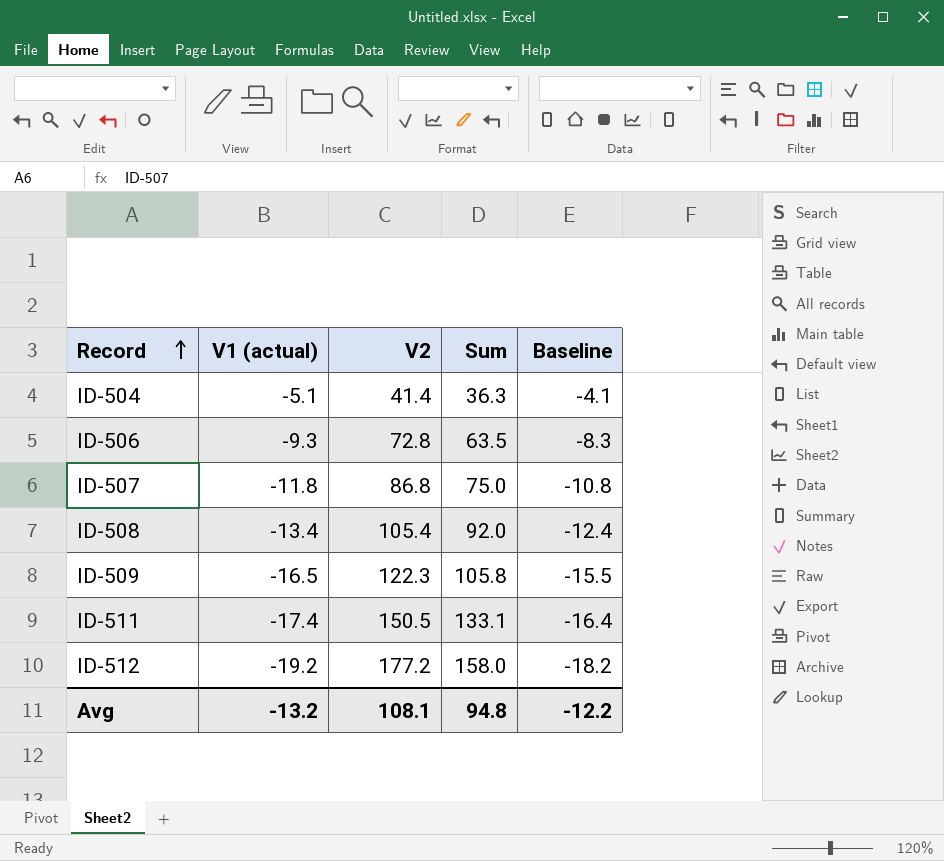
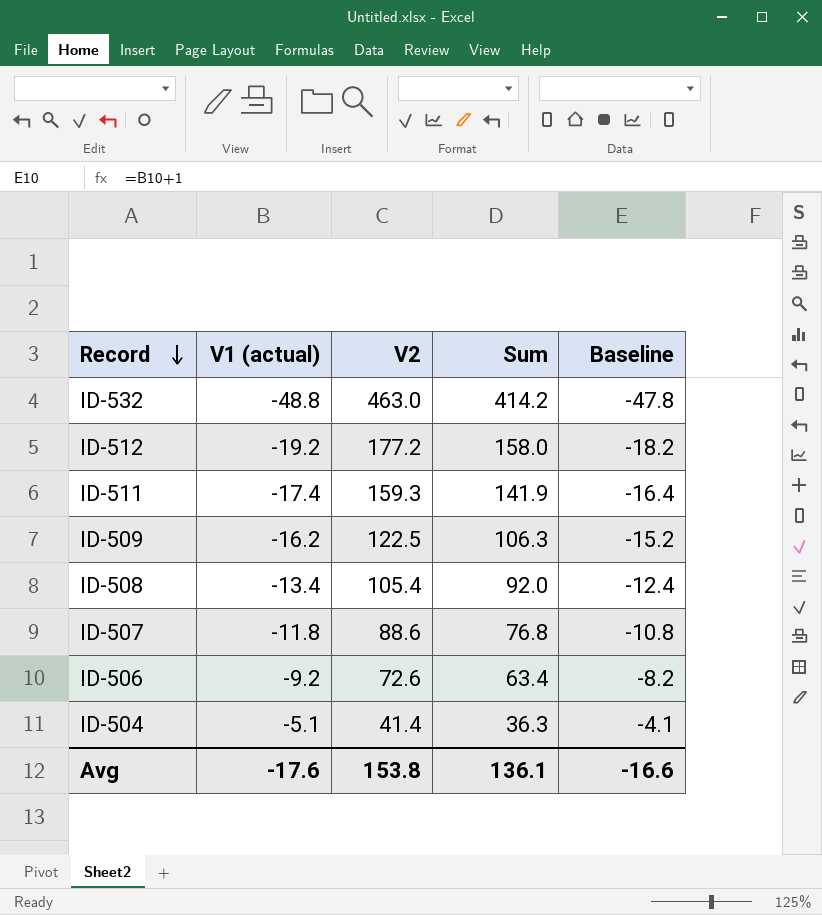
row order: Record ascending -> Record descending
row ID-532: none -> -48.8 | 463.0 | 414.2 | -47.8
ID-511 | V2: 150.5 -> 159.3
ID-511 | Sum: 133.1 -> 141.9
ID-509 | V1 (actual): -16.5 -> -16.2
ID-509 | V2: 122.3 -> 122.5
ID-509 | Sum: 105.8 -> 106.3
ID-509 | Baseline: -15.5 -> -15.2
ID-507 | V2: 86.8 -> 88.6
ID-507 | Sum: 75.0 -> 76.8
ID-506 | V1 (actual): -9.3 -> -9.2
ID-506 | V2: 72.8 -> 72.6
ID-506 | Sum: 63.5 -> 63.4
ID-506 | Baseline: -8.3 -> -8.2
Avg | V1 (actual): -13.2 -> -17.6
Avg | V2: 108.1 -> 153.8
Avg | Sum: 94.8 -> 136.1
Avg | Baseline: -12.2 -> -16.6

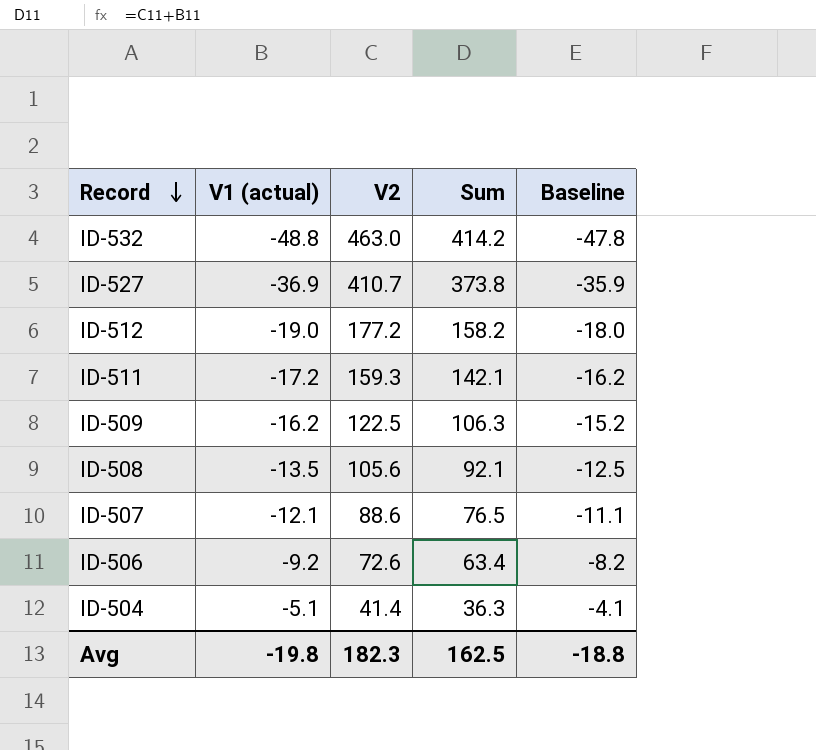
row ID-527: none -> -36.9 | 410.7 | 373.8 | -35.9
ID-512 | V1 (actual): -19.2 -> -19.0
ID-512 | Sum: 158.0 -> 158.2
ID-512 | Baseline: -18.2 -> -18.0
ID-511 | V1 (actual): -17.4 -> -17.2
ID-511 | Sum: 141.9 -> 142.1
ID-511 | Baseline: -16.4 -> -16.2
ID-508 | V1 (actual): -13.4 -> -13.5
ID-508 | V2: 105.4 -> 105.6
ID-508 | Sum: 92.0 -> 92.1
ID-508 | Baseline: -12.4 -> -12.5
ID-507 | V1 (actual): -11.8 -> -12.1
ID-507 | Sum: 76.8 -> 76.5
ID-507 | Baseline: -10.8 -> -11.1
Avg | V1 (actual): -17.6 -> -19.8
Avg | V2: 153.8 -> 182.3
Avg | Sum: 136.1 -> 162.5
Avg | Baseline: -16.6 -> -18.8

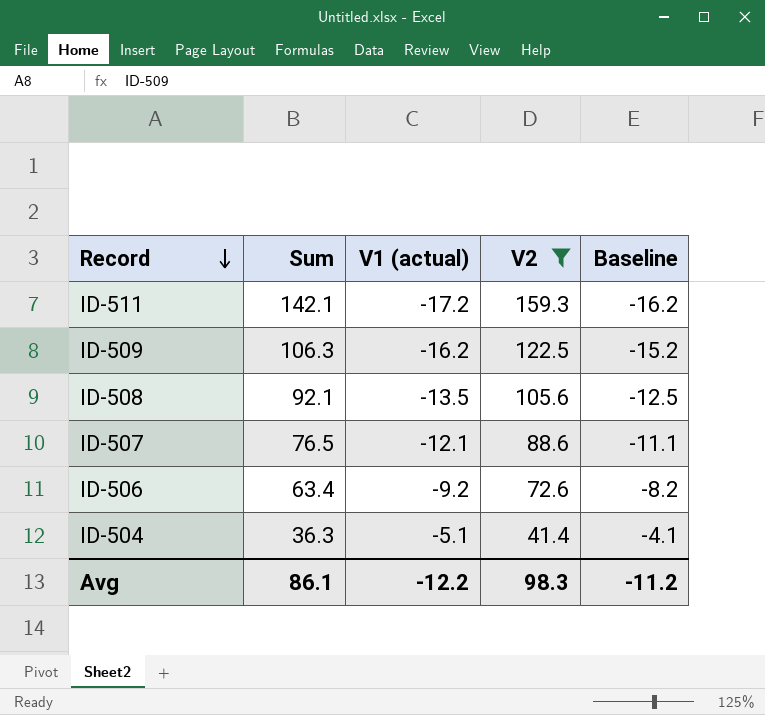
filter: none -> V2 <= 159.3
column Sum | position: 4 -> 2
Avg | Sum: 162.5 -> 86.1
Avg | V1 (actual): -19.8 -> -12.2
Avg | V2: 182.3 -> 98.3
Avg | Baseline: -18.8 -> -11.2

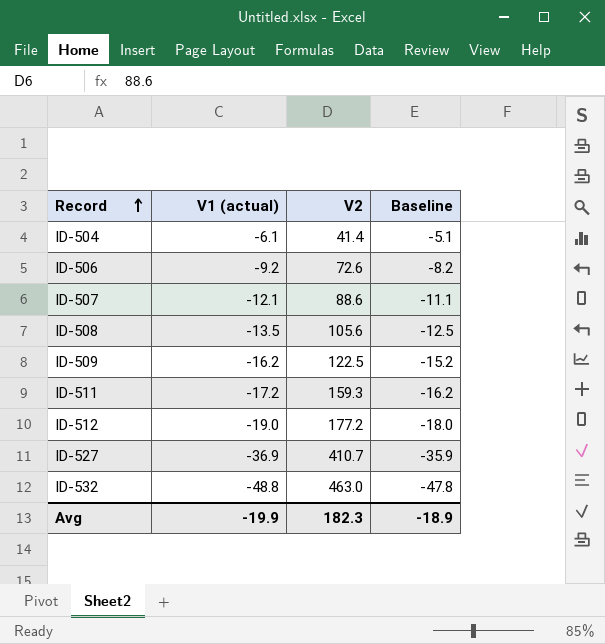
filter: V2 <= 159.3 -> none
row order: Record descending -> Record ascending
column Sum | formula: [V1 (actual)] + [V2] -> none
ID-504 | V1 (actual): -5.1 -> -6.1
ID-504 | Baseline: -4.1 -> -5.1
Avg | V1 (actual): -12.2 -> -19.9
Avg | V2: 98.3 -> 182.3
Avg | Baseline: -11.2 -> -18.9

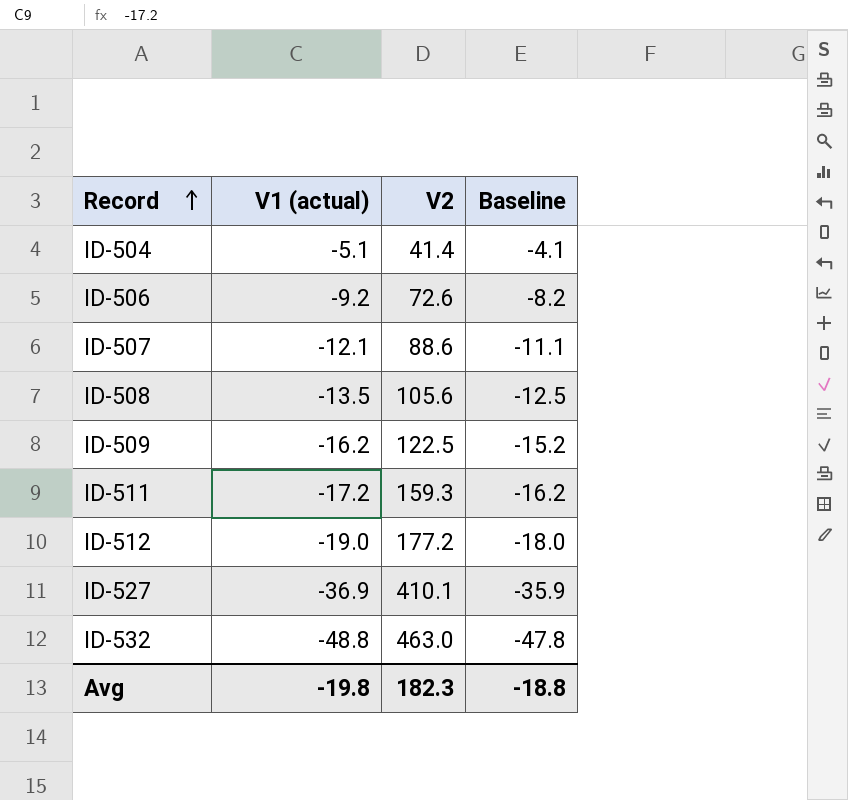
ID-504 | V1 (actual): -6.1 -> -5.1
ID-504 | Baseline: -5.1 -> -4.1
ID-527 | V2: 410.7 -> 410.1
Avg | V1 (actual): -19.9 -> -19.8
Avg | Baseline: -18.9 -> -18.8

